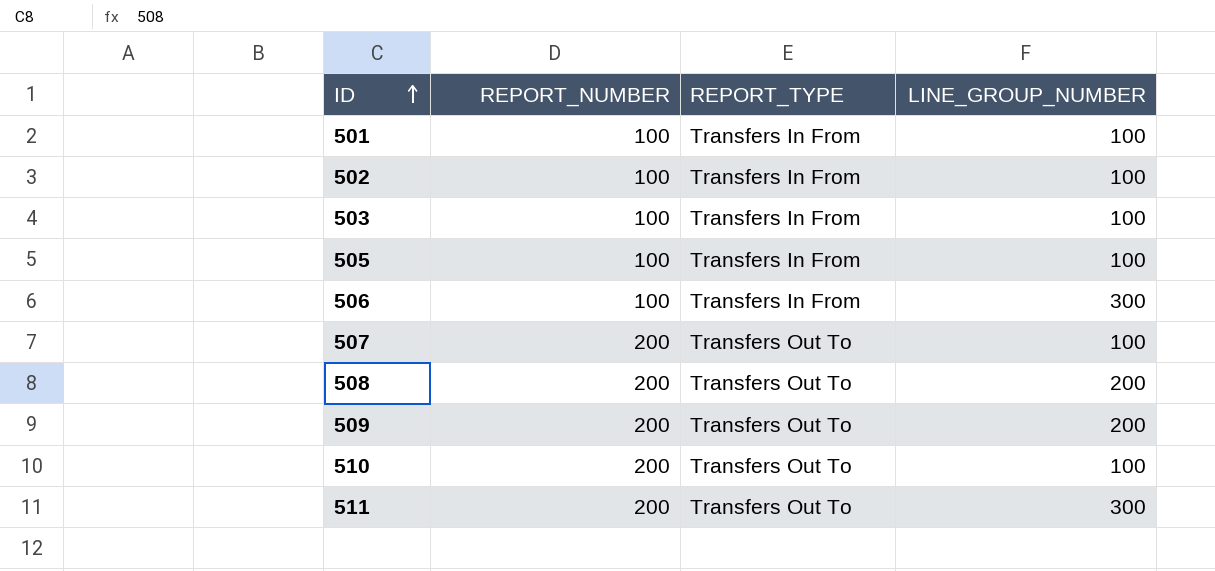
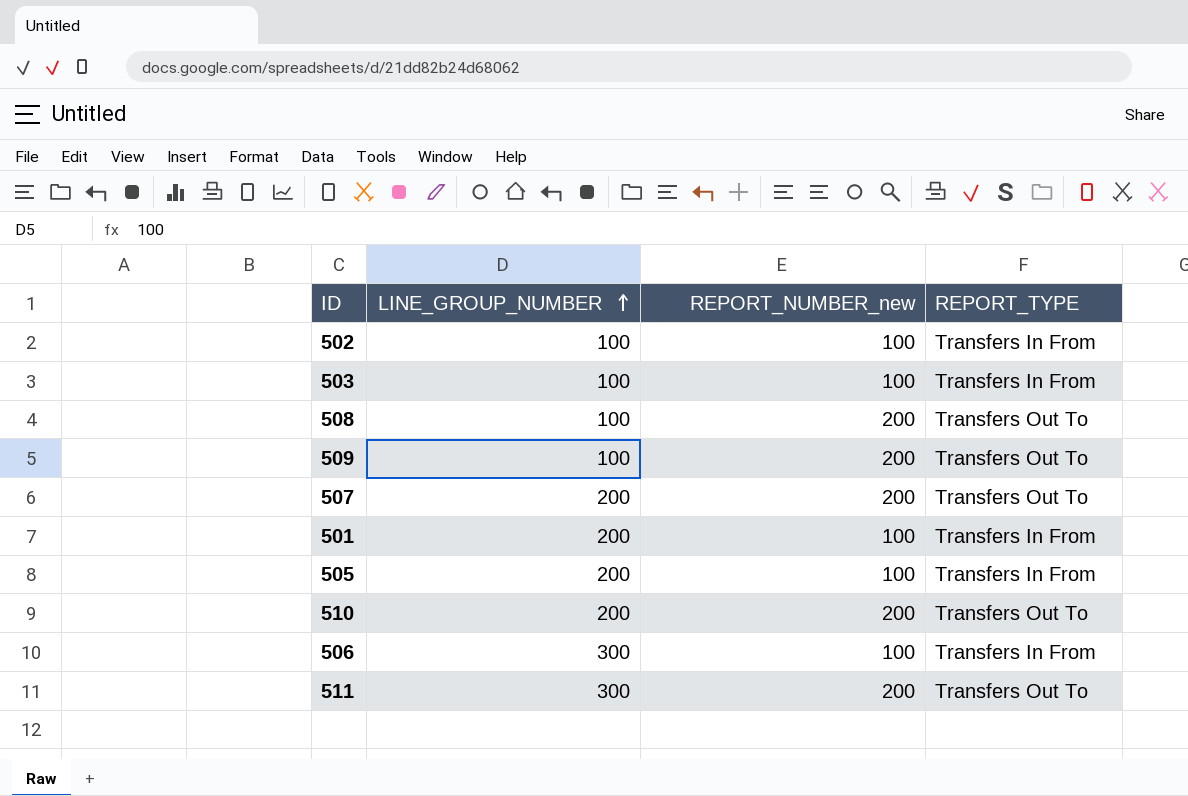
row order: ID ascending -> LINE_GROUP_NUMBER ascending
column LINE_GROUP_NUMBER | position: 4 -> 2
column name: REPORT_NUMBER -> REPORT_NUMBER_new
508 | LINE_GROUP_NUMBER: 200 -> 100
509 | LINE_GROUP_NUMBER: 200 -> 100
507 | LINE_GROUP_NUMBER: 100 -> 200
501 | LINE_GROUP_NUMBER: 100 -> 200
505 | LINE_GROUP_NUMBER: 100 -> 200
510 | LINE_GROUP_NUMBER: 100 -> 200

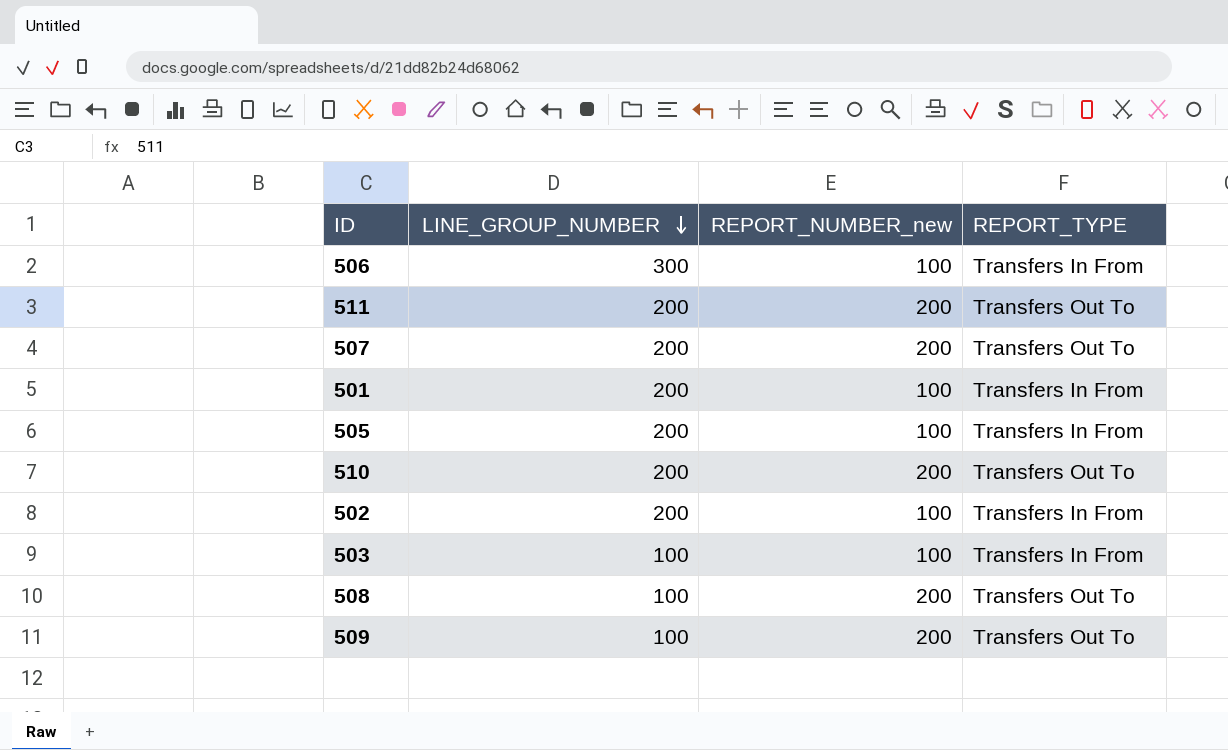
row order: LINE_GROUP_NUMBER ascending -> LINE_GROUP_NUMBER descending
511 | LINE_GROUP_NUMBER: 300 -> 200
502 | LINE_GROUP_NUMBER: 100 -> 200

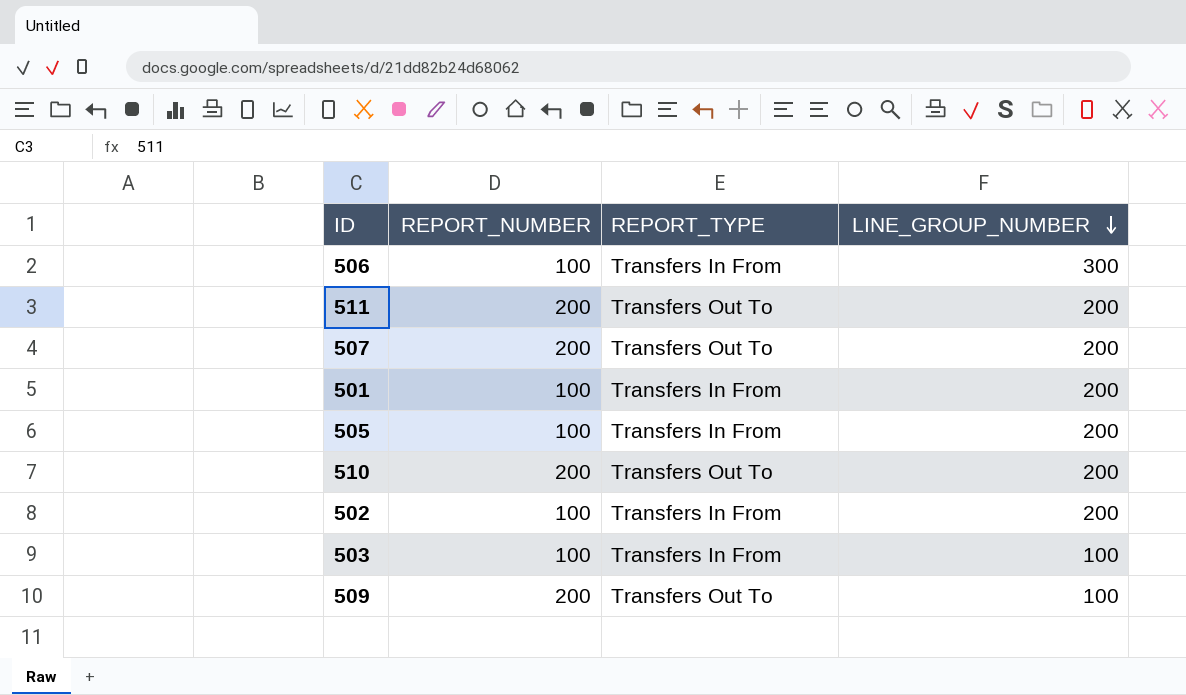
column name: REPORT_NUMBER_new -> REPORT_NUMBER
column LINE_GROUP_NUMBER | position: 2 -> 4
row 508: 100 | 200 | Transfers Out To -> none

